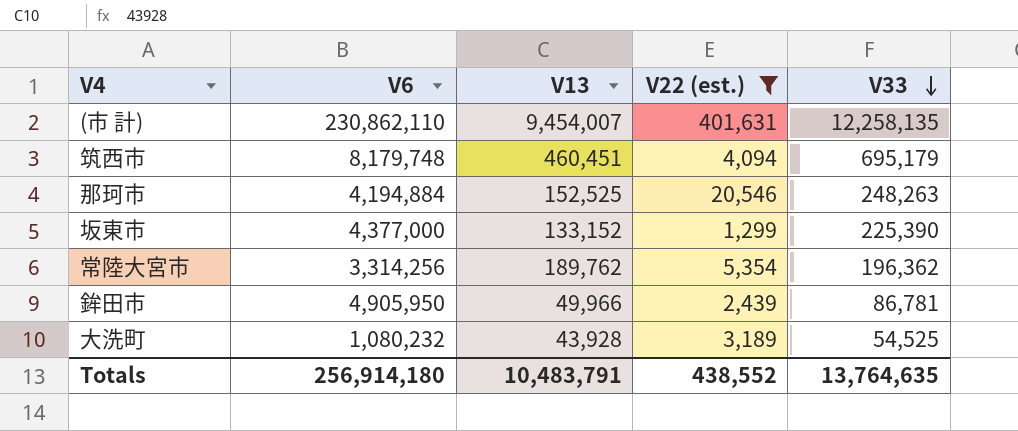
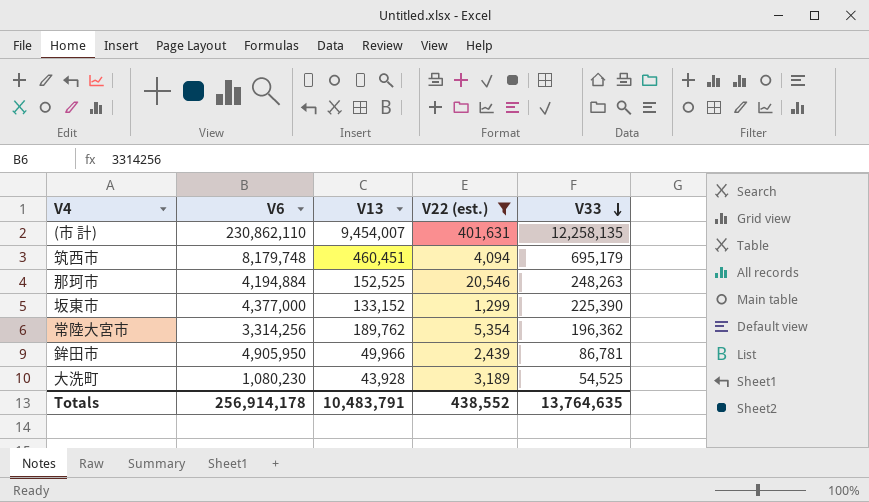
大洗町 | V6: 1,080,232 -> 1,080,230
Totals | V6: 256,914,180 -> 256,914,178

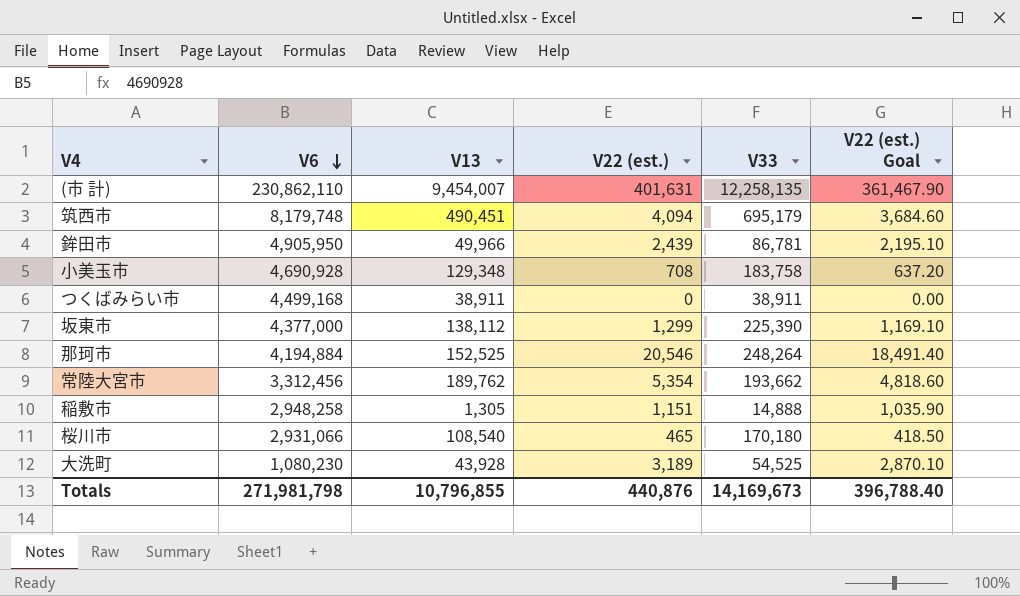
filter: V22 (est.) >= 1,299 -> none
row order: V33 descending -> V6 descending
column V22 (est.) Goal | formula: none -> [V22 (est.)] * 0.9
筑西市 | V13: 460,451 -> 490,451
坂東市 | V13: 133,152 -> 138,112
那珂市 | V33: 248,263 -> 248,264
常陸大宮市 | V6: 3,314,256 -> 3,312,456
常陸大宮市 | V33: 196,362 -> 193,662
Totals | V6: 256,914,178 -> 271,981,798
Totals | V13: 10,483,791 -> 10,796,855
Totals | V22 (est.): 438,552 -> 440,876
Totals | V33: 13,764,635 -> 14,169,673

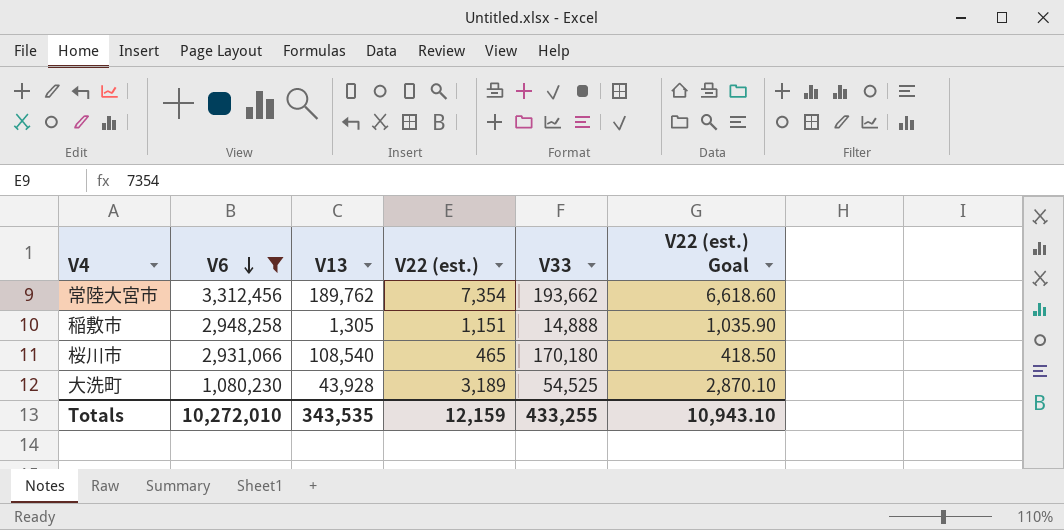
filter: none -> V6 <= 3,312,456
常陸大宮市 | V22 (est.): 5,354 -> 7,354
常陸大宮市 | V22 (est.) Goal: 4,818.60 -> 6,618.60
Totals | V6: 271,981,798 -> 10,272,010
Totals | V13: 10,796,855 -> 343,535
Totals | V22 (est.): 440,876 -> 12,159
Totals | V33: 14,169,673 -> 433,255
Totals | V22 (est.) Goal: 396,788.40 -> 10,943.10

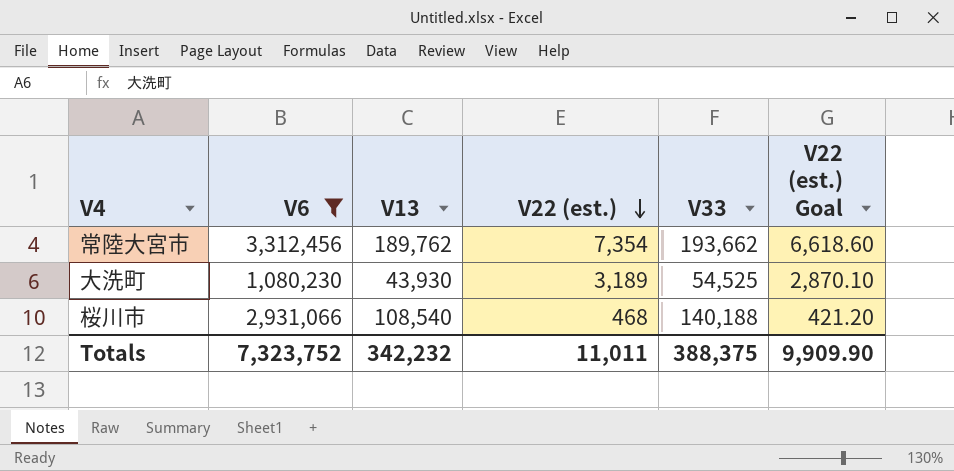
row order: V6 descending -> V22 (est.) descending
row 稲敷市: 2,948,258 | 1,305 | 1,151 | 14,888 | 1,035.90 -> none
大洗町 | V13: 43,928 -> 43,930
桜川市 | V22 (est.): 465 -> 468
桜川市 | V33: 170,180 -> 140,188
桜川市 | V22 (est.) Goal: 418.50 -> 421.20
Totals | V6: 10,272,010 -> 7,323,752
Totals | V13: 343,535 -> 342,232
Totals | V22 (est.): 12,159 -> 11,011
Totals | V33: 433,255 -> 388,375
Totals | V22 (est.) Goal: 10,943.10 -> 9,909.90

